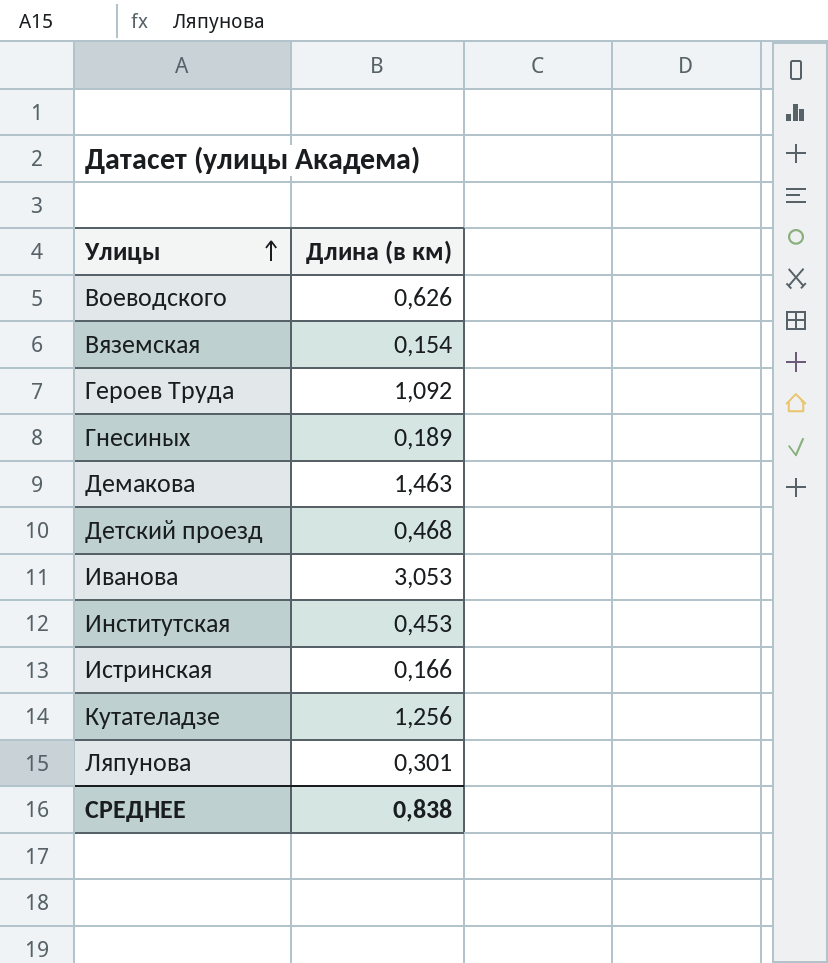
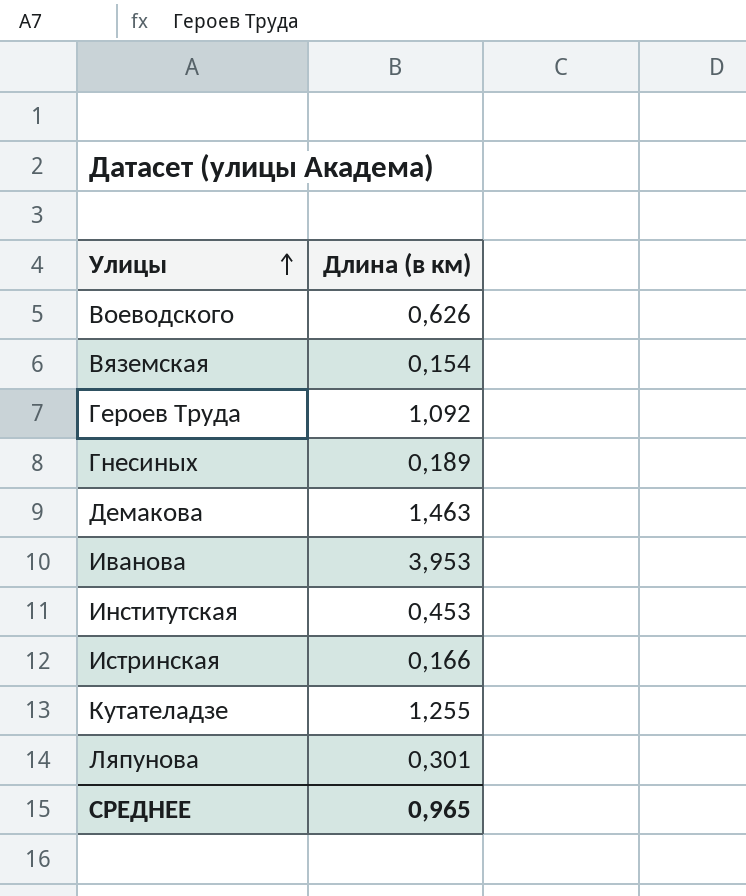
row Детский проезд: 0,468 -> none
Иванова | Длина (в км): 3,053 -> 3,953
Кутателадзе | Длина (в км): 1,256 -> 1,255
СРЕДНЕЕ | Длина (в км): 0,838 -> 0,965

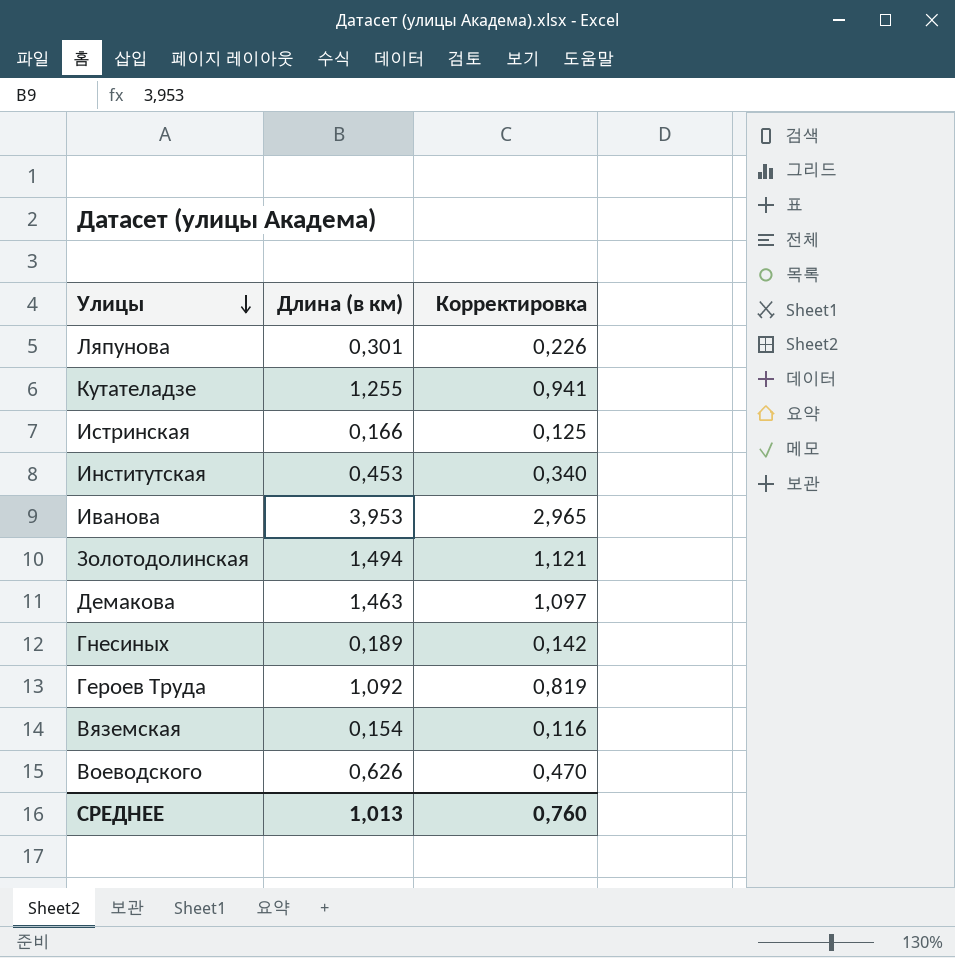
row order: Улицы ascending -> Улицы descending
column Корректировка | formula: none -> [Длина (в км)] * 0,75
row Золотодолинская: none -> 1,494 | 1,121
СРЕДНЕЕ | Длина (в км): 0,965 -> 1,013

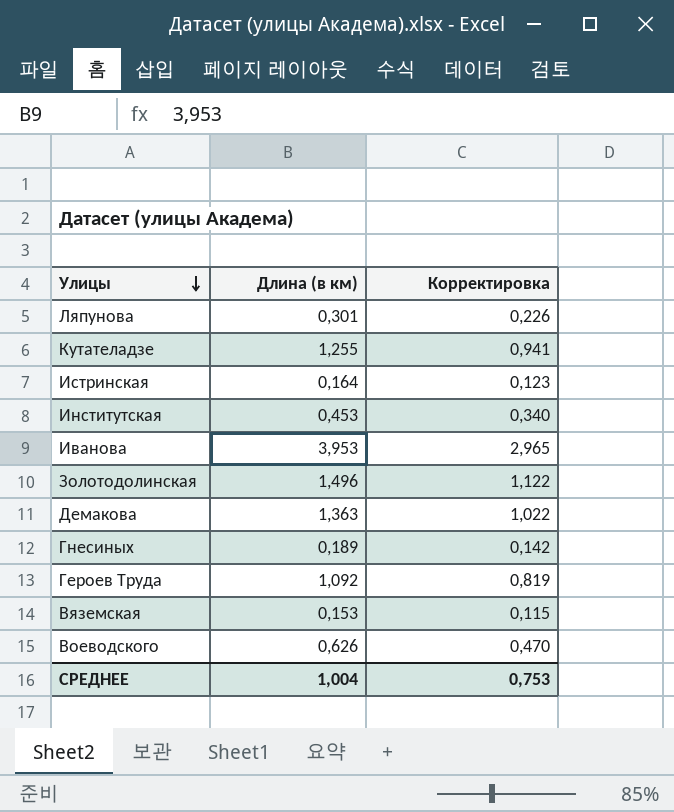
Истринская | Длина (в км): 0,166 -> 0,164
Истринская | Корректировка: 0,125 -> 0,123
Золотодолинская | Длина (в км): 1,494 -> 1,496
Золотодолинская | Корректировка: 1,121 -> 1,122
Демакова | Длина (в км): 1,463 -> 1,363
Демакова | Корректировка: 1,097 -> 1,022
Вяземская | Длина (в км): 0,154 -> 0,153
Вяземская | Корректировка: 0,116 -> 0,115
СРЕДНЕЕ | Длина (в км): 1,013 -> 1,004
СРЕДНЕЕ | Корректировка: 0,760 -> 0,753

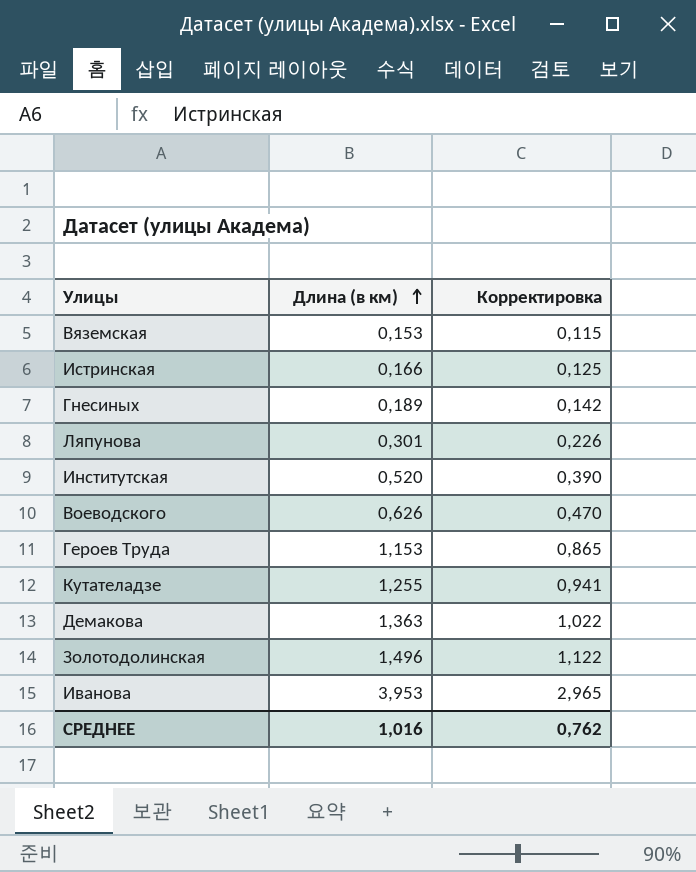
row order: Улицы descending -> Длина (в км) ascending
Истринская | Длина (в км): 0,164 -> 0,166
Истринская | Корректировка: 0,123 -> 0,125
Институтская | Длина (в км): 0,453 -> 0,520
Институтская | Корректировка: 0,340 -> 0,390
Героев Труда | Длина (в км): 1,092 -> 1,153
Героев Труда | Корректировка: 0,819 -> 0,865
СРЕДНЕЕ | Длина (в км): 1,004 -> 1,016
СРЕДНЕЕ | Корректировка: 0,753 -> 0,762

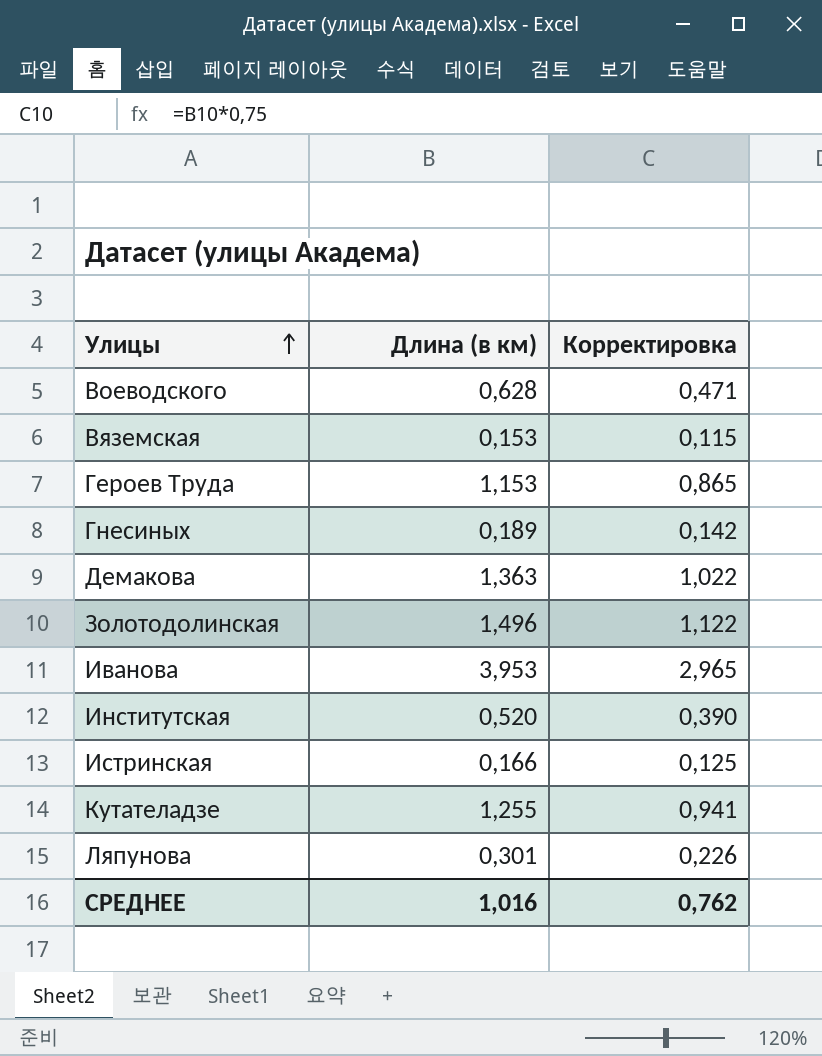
row order: Длина (в км) ascending -> Улицы ascending
Воеводского | Длина (в км): 0,626 -> 0,628
Воеводского | Корректировка: 0,470 -> 0,471

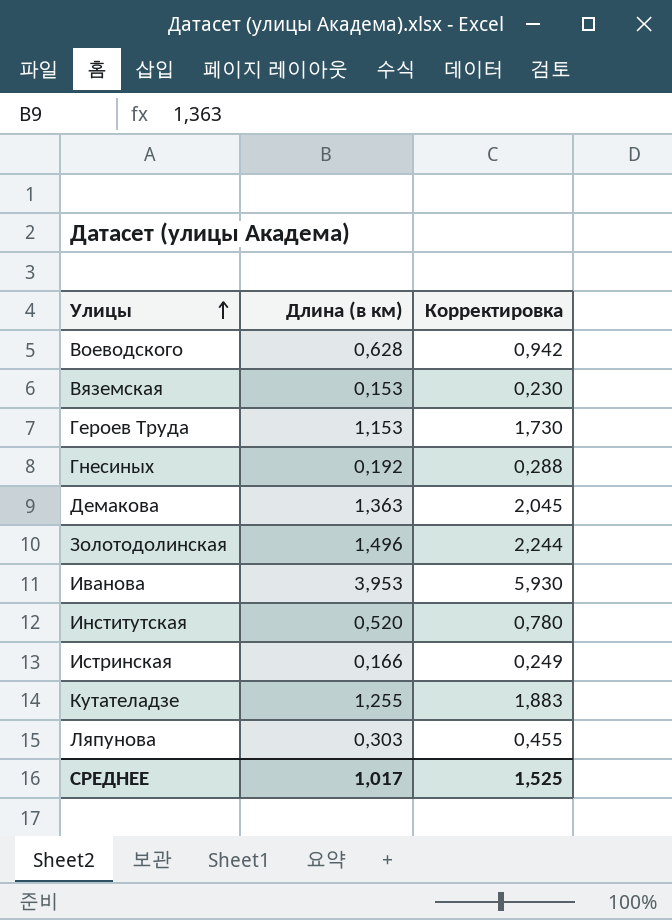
column Корректировка | formula: [Длина (в км)] * 0,75 -> [Длина (в км)] * 1,5
Гнесиных | Длина (в км): 0,189 -> 0,192
Ляпунова | Длина (в км): 0,301 -> 0,303
СРЕДНЕЕ | Длина (в км): 1,016 -> 1,017
СРЕДНЕЕ | Корректировка: 0,762 -> 1,525

